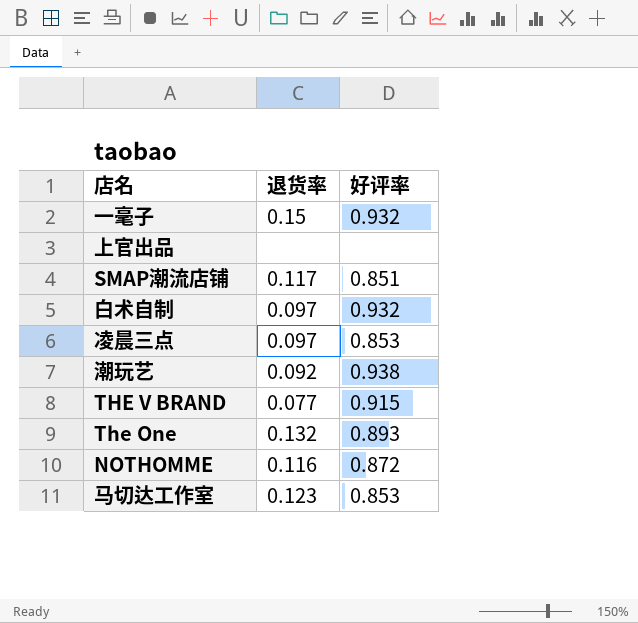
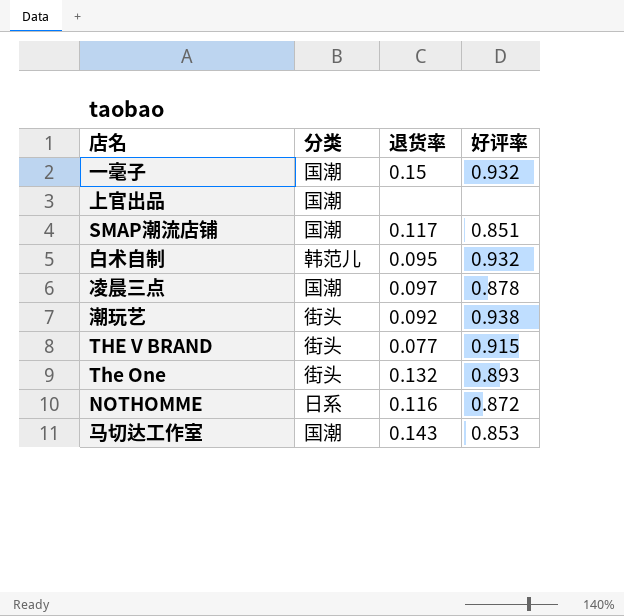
column 分类 | position: none -> 2
白术自制 | 退货率: 0.097 -> 0.095
凌晨三点 | 好评率: 0.853 -> 0.878
马切达工作室 | 退货率: 0.123 -> 0.143

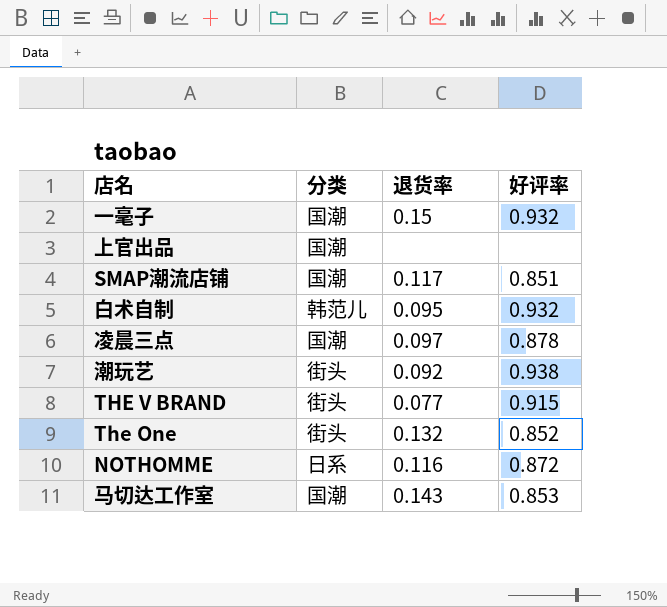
The One | 好评率: 0.893 -> 0.852

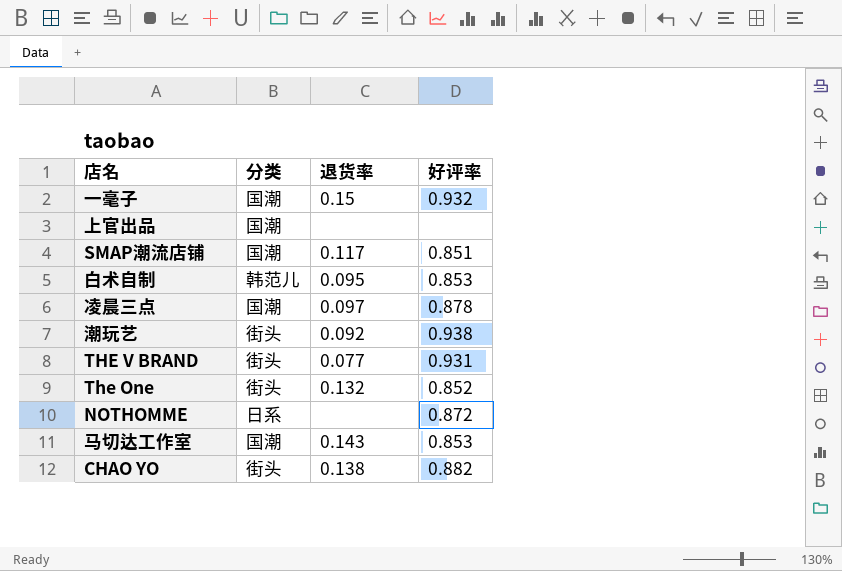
白术自制 | 好评率: 0.932 -> 0.853
THE V BRAND | 好评率: 0.915 -> 0.931
NOTHOMME | 退货率: 0.116 -> none
row CHAO YO: none -> 街头 | 0.138 | 0.882

